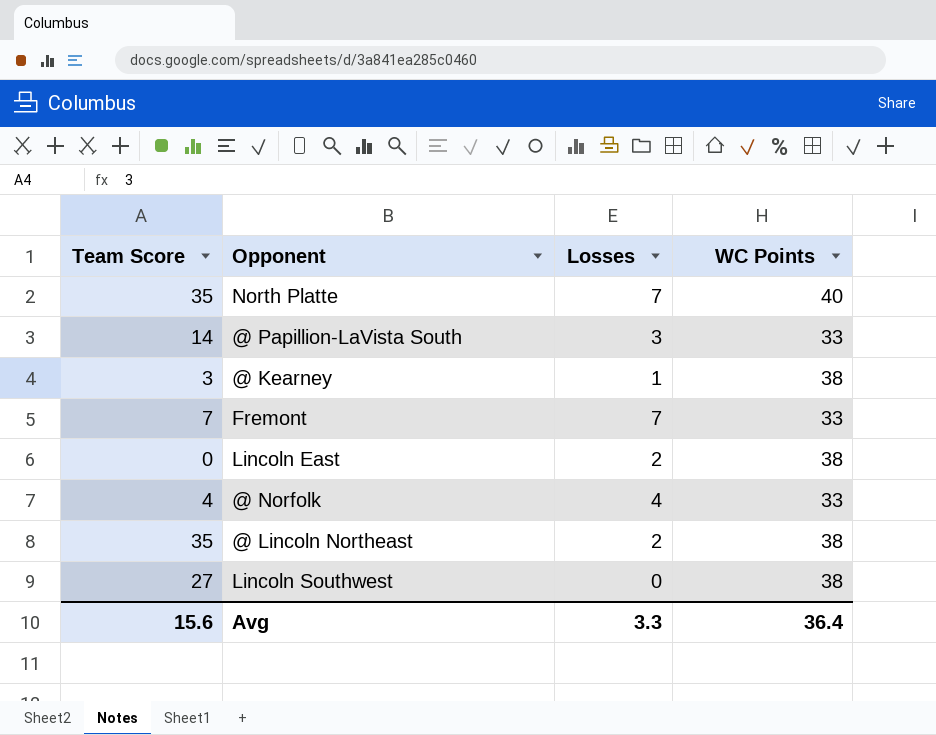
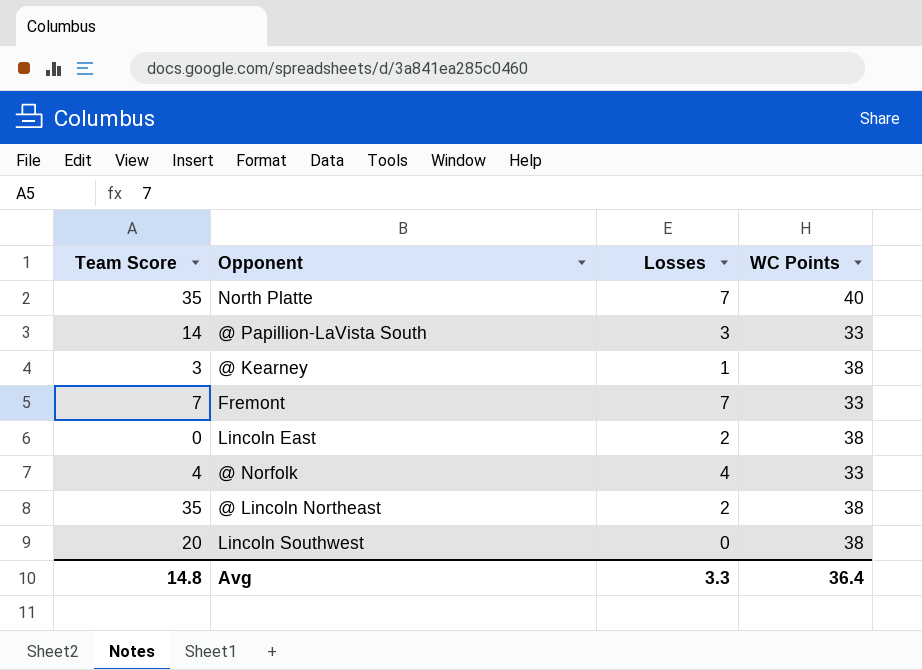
Lincoln Southwest | Team Score: 27 -> 20
Avg | Team Score: 15.6 -> 14.8

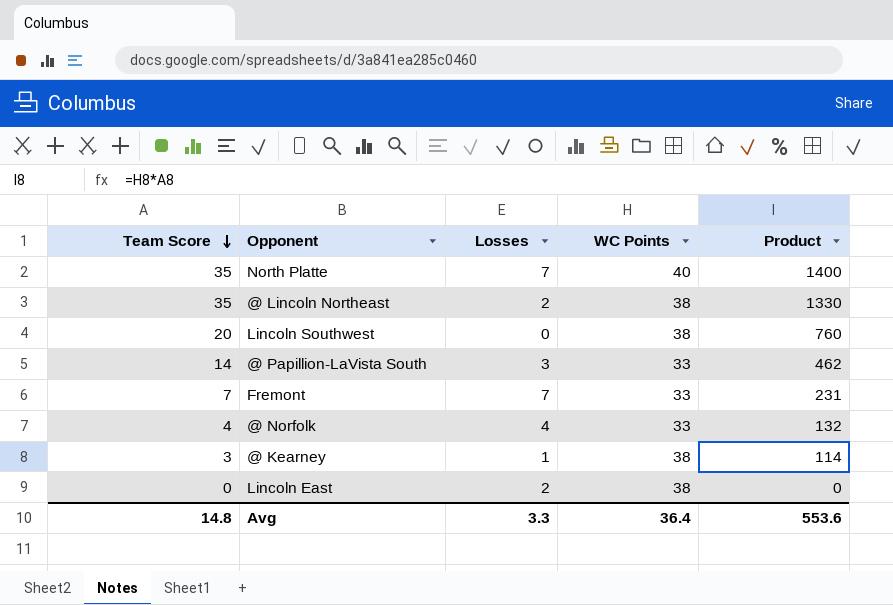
row order: none -> Team Score descending
column Product | formula: none -> [Team Score] * [WC Points]

